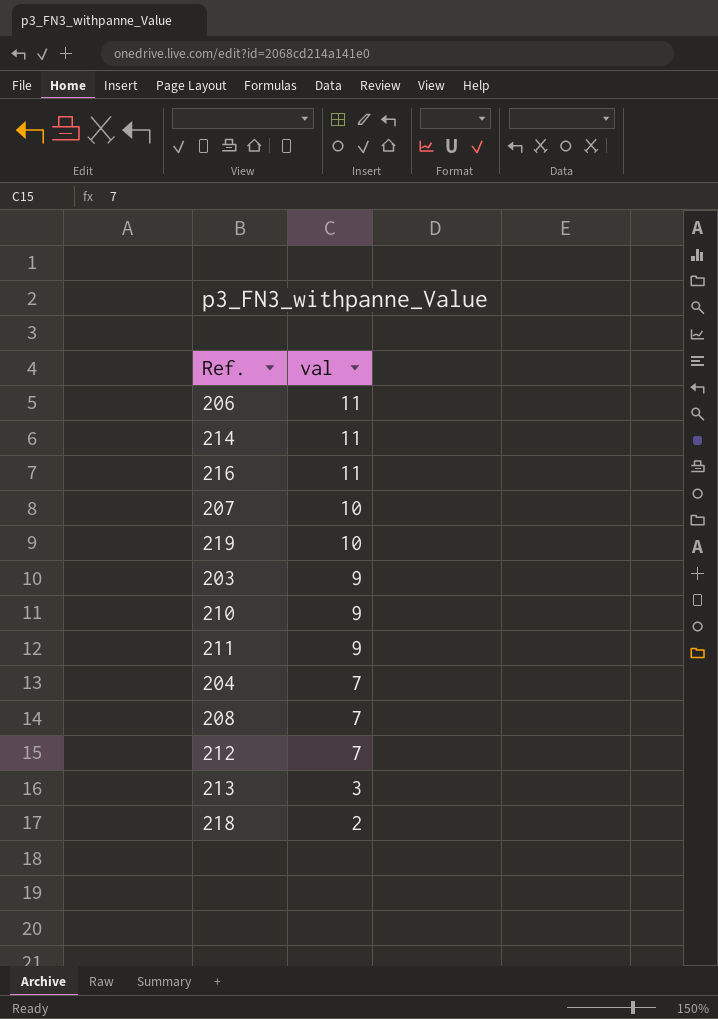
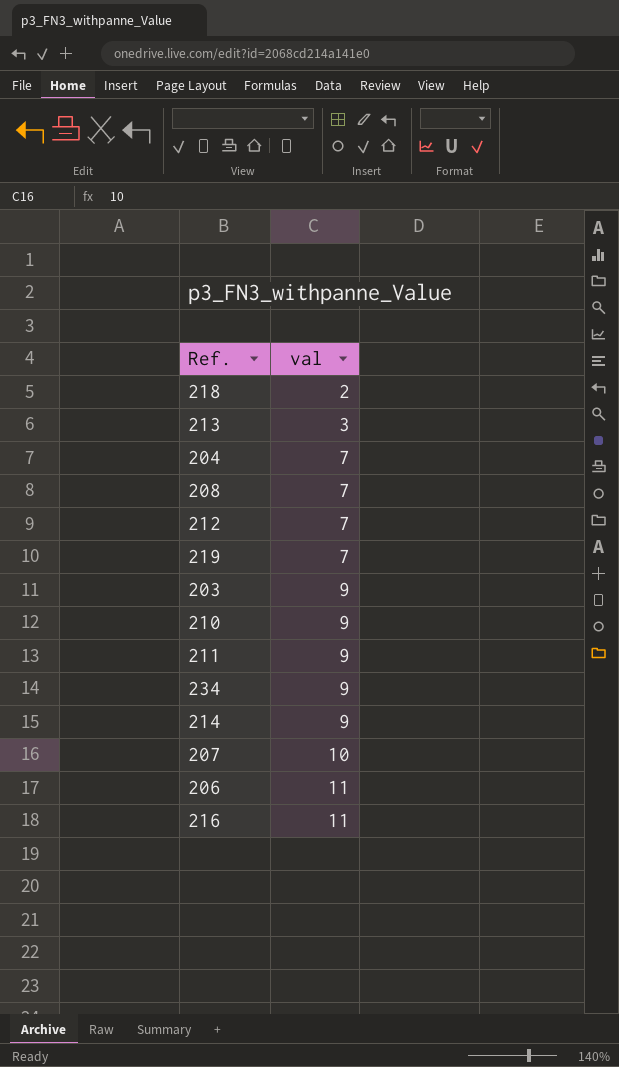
row order: val descending -> val ascending
219 | val: 10 -> 7
row 234: none -> 9
214 | val: 11 -> 9

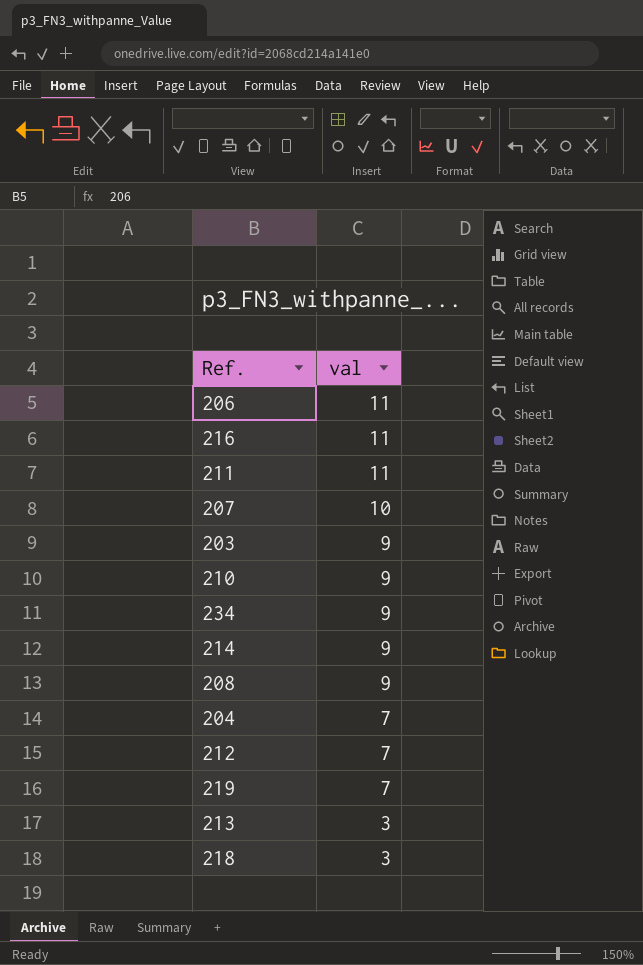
row order: val ascending -> val descending
211 | val: 9 -> 11
208 | val: 7 -> 9
218 | val: 2 -> 3

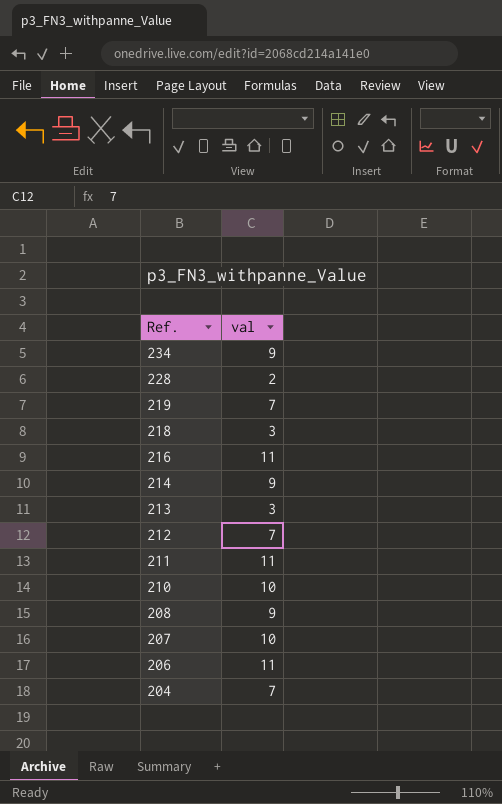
row order: val descending -> Ref. descending
row 203: 9 -> none
row 228: none -> 2
210 | val: 9 -> 10

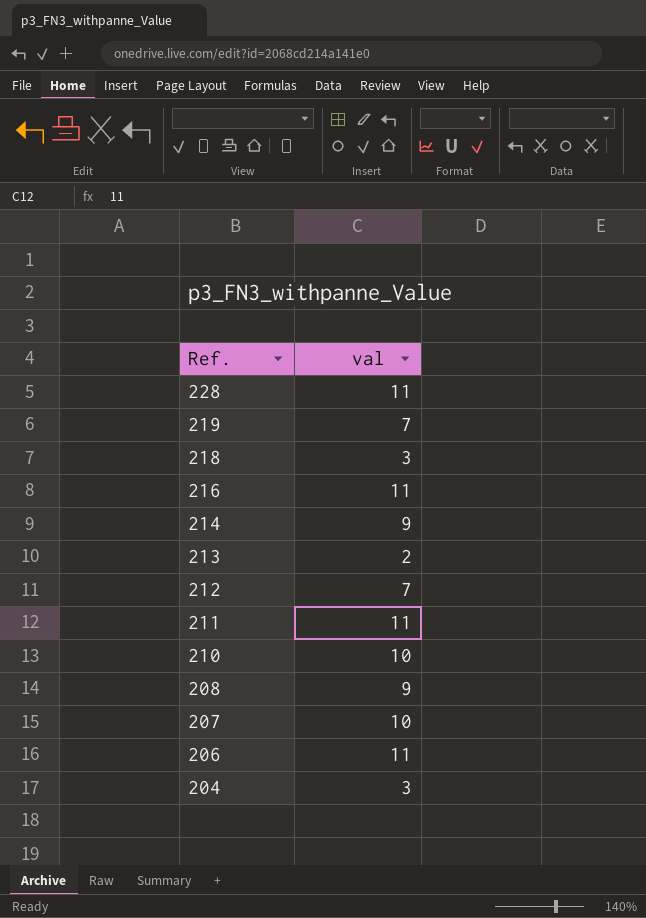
row 234: 9 -> none
228 | val: 2 -> 11
213 | val: 3 -> 2
204 | val: 7 -> 3

